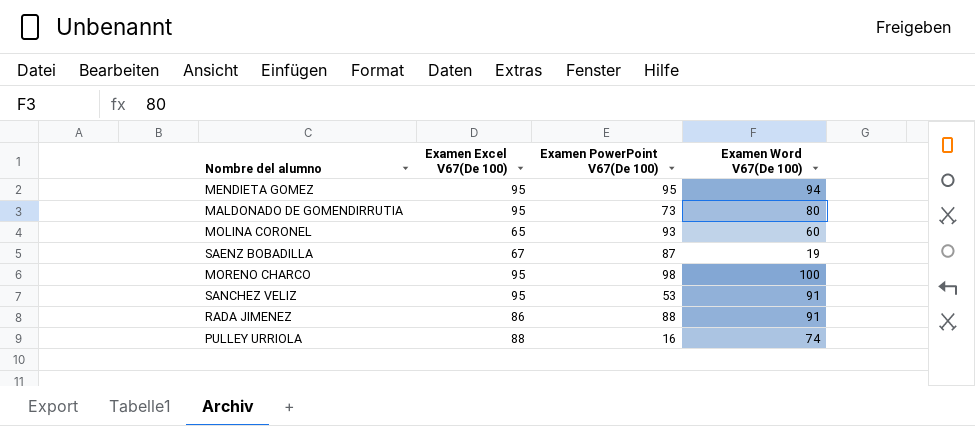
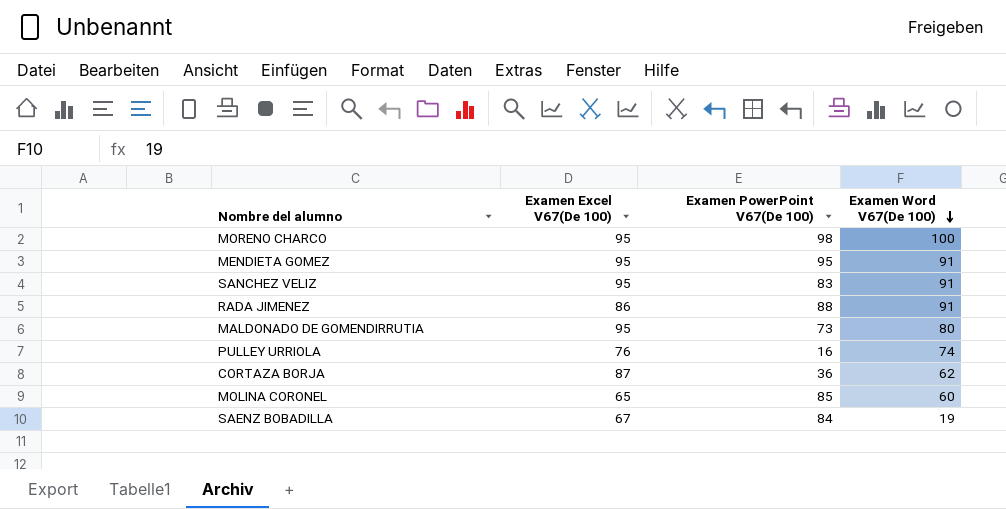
row order: none -> Examen Word V67(De 100) descending
MENDIETA GOMEZ | Examen Word V67(De 100): 94 -> 91
SANCHEZ VELIZ | Examen PowerPoint V67(De 100): 53 -> 83
PULLEY URRIOLA | Examen Excel V67(De 100): 88 -> 76
row CORTAZA BORJA: none -> 87 | 36 | 62
MOLINA CORONEL | Examen PowerPoint V67(De 100): 93 -> 85
SAENZ BOBADILLA | Examen PowerPoint V67(De 100): 87 -> 84

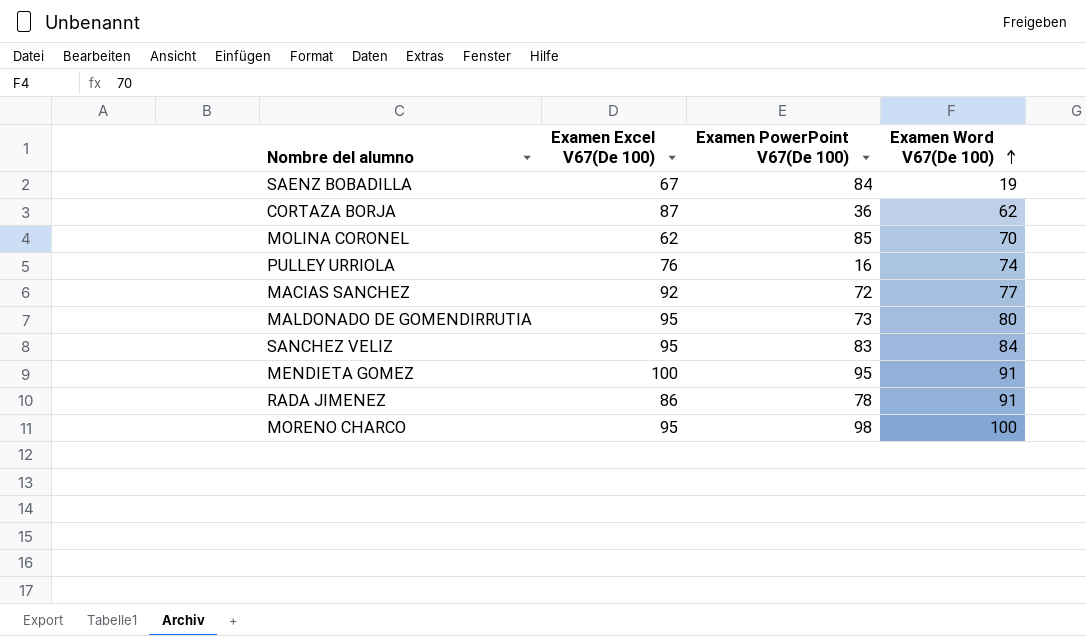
row order: Examen Word V67(De 100) descending -> Examen Word V67(De 100) ascending
MOLINA CORONEL | Examen Excel V67(De 100): 65 -> 62
MOLINA CORONEL | Examen Word V67(De 100): 60 -> 70
row MACIAS SANCHEZ: none -> 92 | 72 | 77
SANCHEZ VELIZ | Examen Word V67(De 100): 91 -> 84
MENDIETA GOMEZ | Examen Excel V67(De 100): 95 -> 100
RADA JIMENEZ | Examen PowerPoint V67(De 100): 88 -> 78

